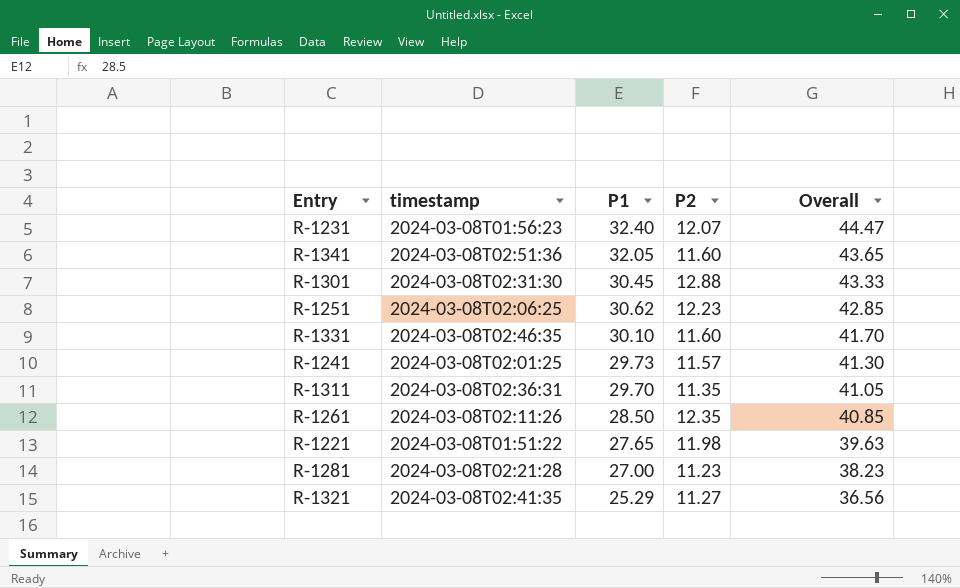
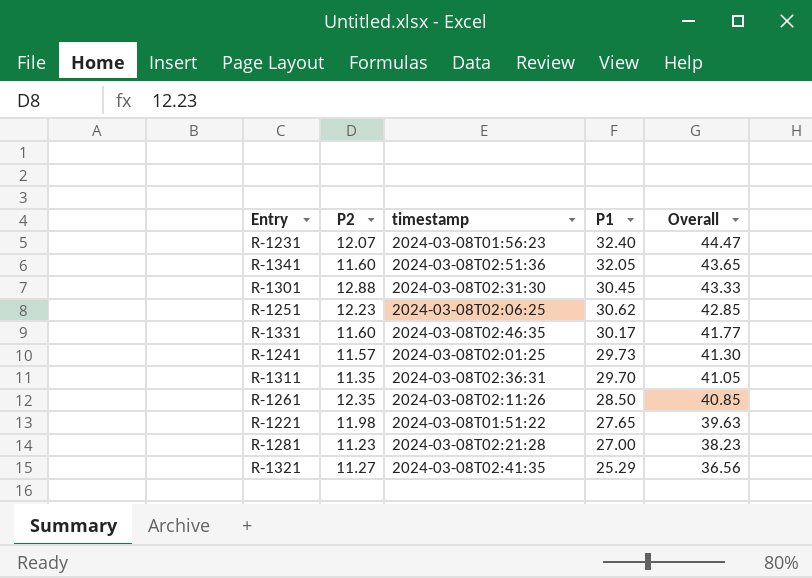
column P2 | position: 4 -> 2
R-1331 | P1: 30.10 -> 30.17
R-1331 | Overall: 41.70 -> 41.77

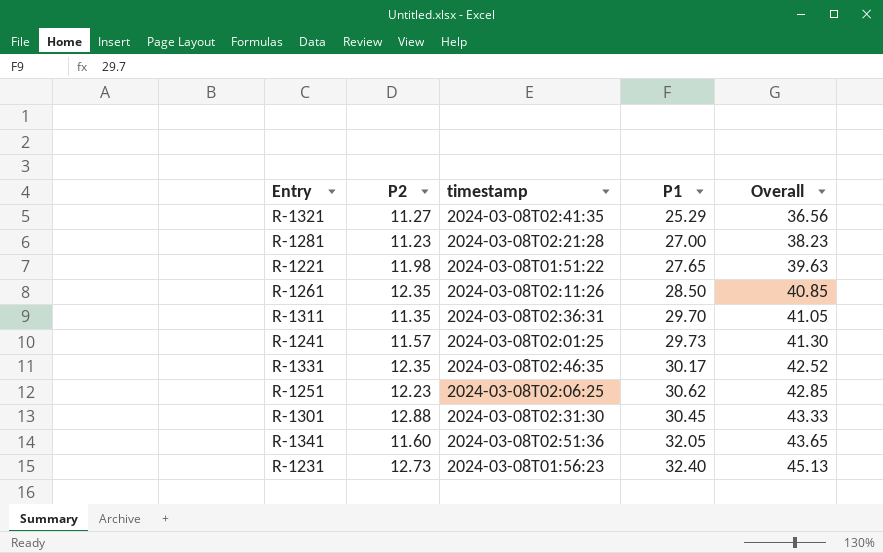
row order: Overall descending -> Overall ascending
R-1331 | P2: 11.60 -> 12.35
R-1331 | Overall: 41.77 -> 42.52
R-1231 | P2: 12.07 -> 12.73
R-1231 | Overall: 44.47 -> 45.13

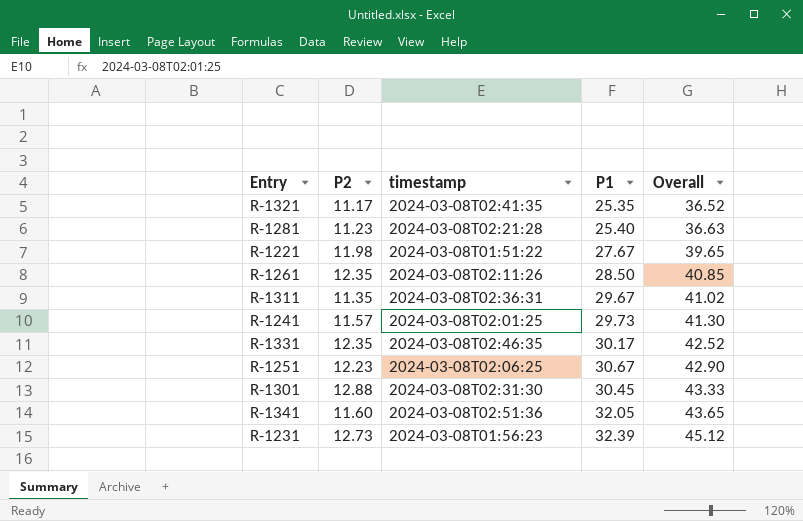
R-1321 | P2: 11.27 -> 11.17
R-1321 | P1: 25.29 -> 25.35
R-1321 | Overall: 36.56 -> 36.52
R-1281 | P1: 27.00 -> 25.40
R-1281 | Overall: 38.23 -> 36.63
R-1221 | P1: 27.65 -> 27.67
R-1221 | Overall: 39.63 -> 39.65
R-1311 | P1: 29.70 -> 29.67
R-1311 | Overall: 41.05 -> 41.02
R-1251 | P1: 30.62 -> 30.67
R-1251 | Overall: 42.85 -> 42.90
R-1231 | P1: 32.40 -> 32.39
R-1231 | Overall: 45.13 -> 45.12

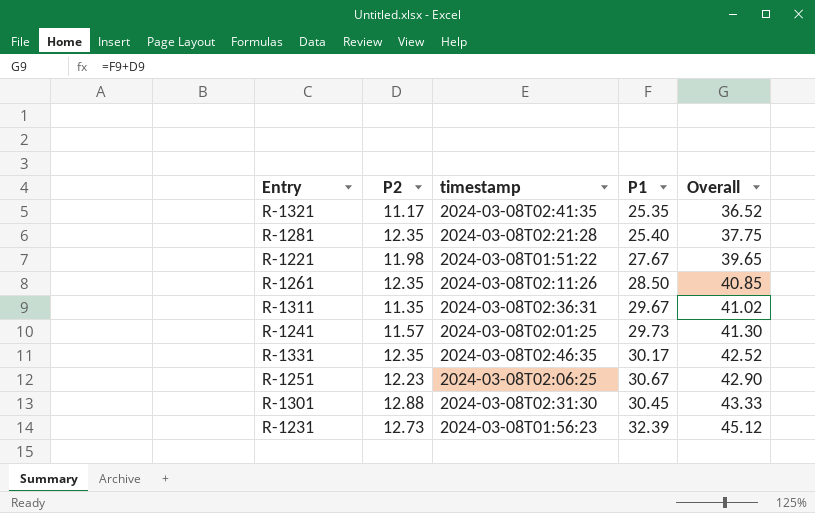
row R-1341: 11.60 | 2024-03-08T02:51:36 | 32.05 | 43.65 -> none
R-1281 | P2: 11.23 -> 12.35
R-1281 | Overall: 36.63 -> 37.75

